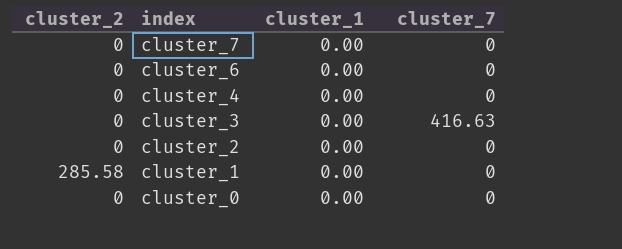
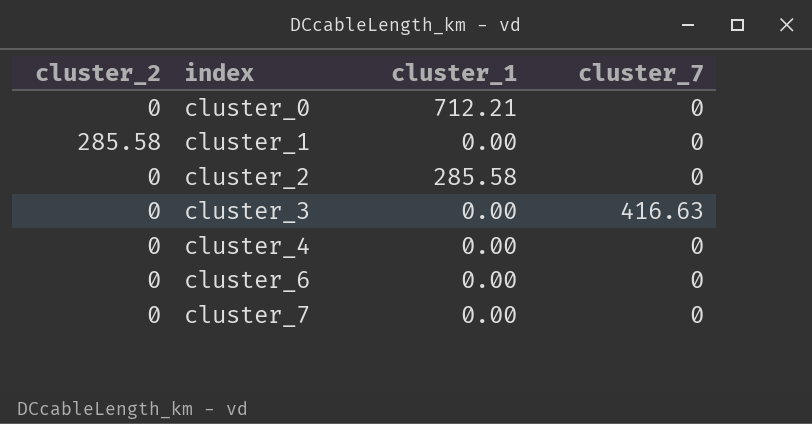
row order: index descending -> index ascending
cluster_0 | cluster_1: 0.00 -> 712.21
cluster_2 | cluster_1: 0.00 -> 285.58

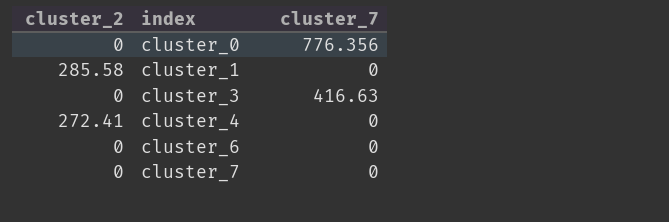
column cluster_1 | position: 3 -> none
row cluster_2: 0 | 285.58 | 0 -> none
cluster_0 | cluster_7: 0 -> 776.356
cluster_4 | cluster_2: 0 -> 272.41

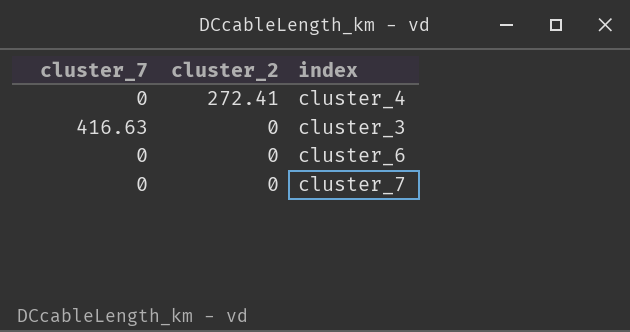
row order: index ascending -> cluster_2 descending
column cluster_7 | position: 3 -> 1
row cluster_0: 0 | 776.356 -> none
row cluster_1: 285.58 | 0 -> none

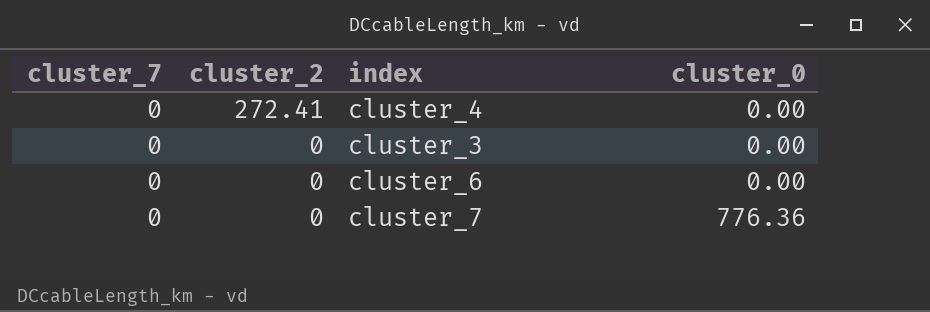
column cluster_0 | position: none -> 4
cluster_3 | cluster_7: 416.63 -> 0

